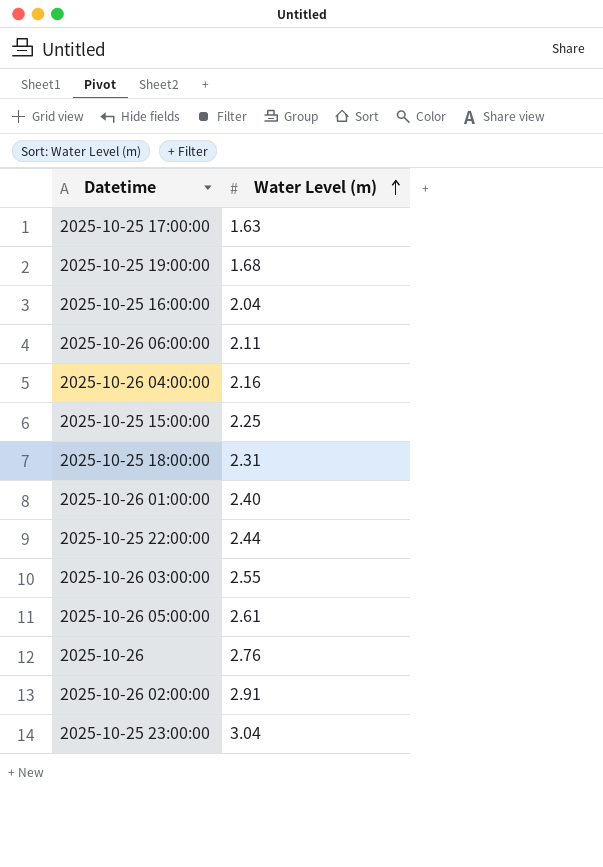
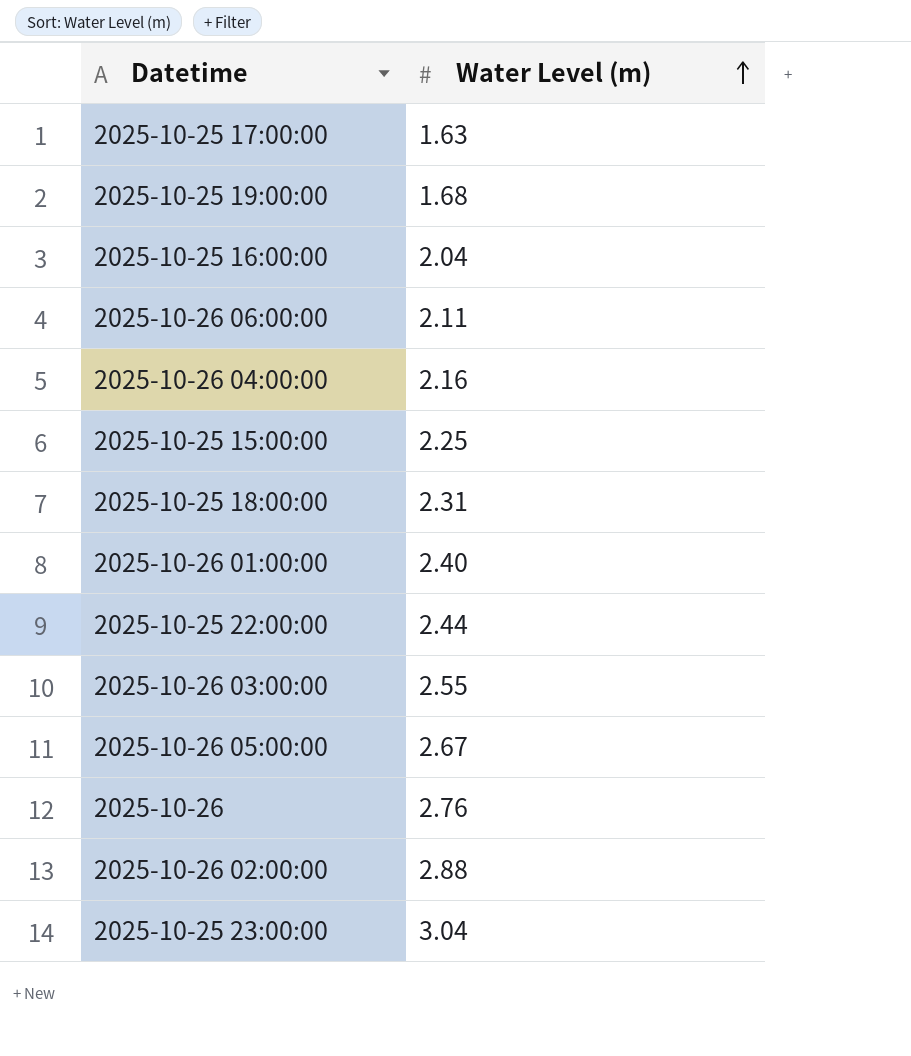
2025-10-26 05:00:00 | Water Level (m): 2.61 -> 2.67
2025-10-26 02:00:00 | Water Level (m): 2.91 -> 2.88

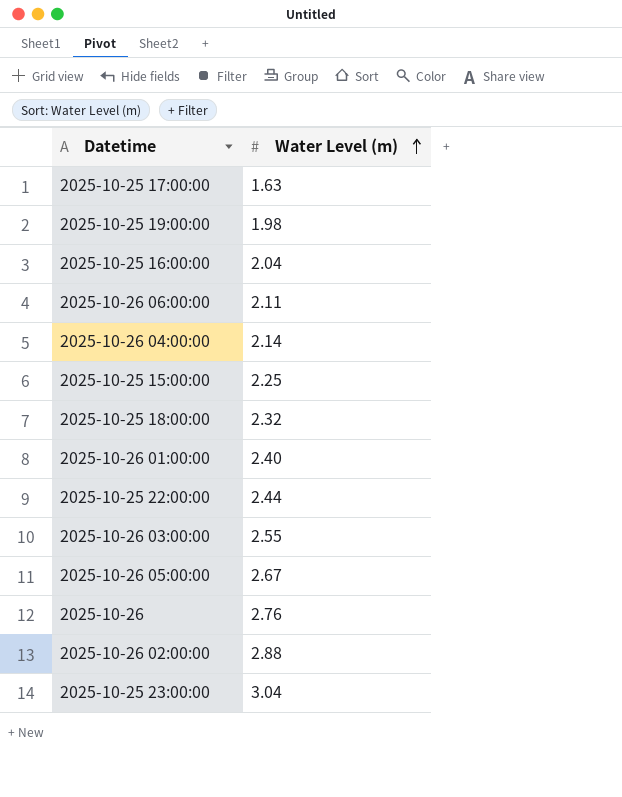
2025-10-25 19:00:00 | Water Level (m): 1.68 -> 1.98
2025-10-26 04:00:00 | Water Level (m): 2.16 -> 2.14
2025-10-25 18:00:00 | Water Level (m): 2.31 -> 2.32

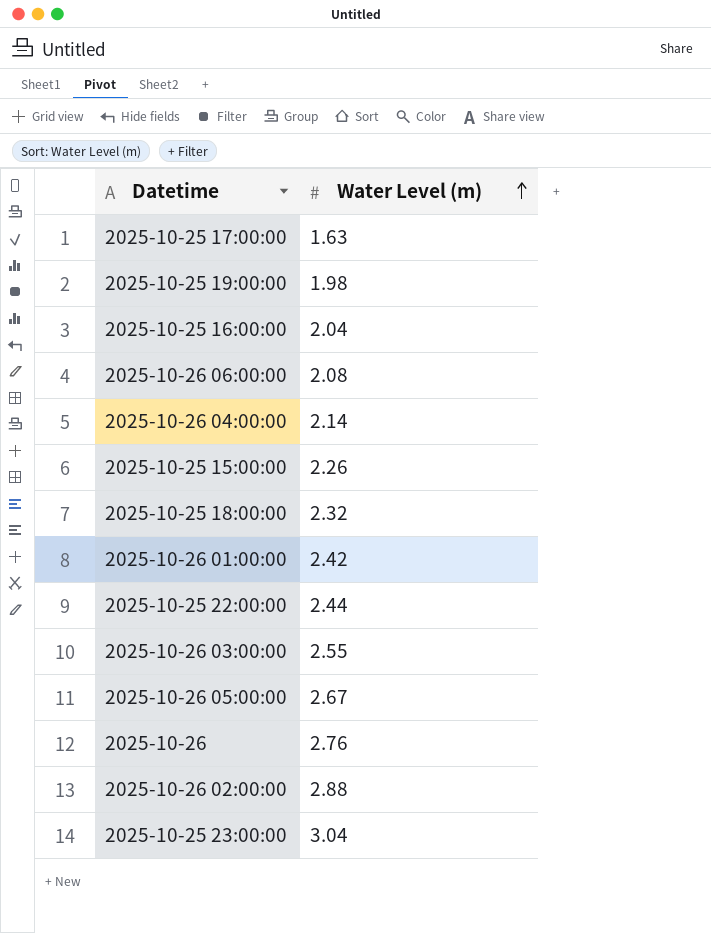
2025-10-26 06:00:00 | Water Level (m): 2.11 -> 2.08
2025-10-25 15:00:00 | Water Level (m): 2.25 -> 2.26
2025-10-26 01:00:00 | Water Level (m): 2.40 -> 2.42

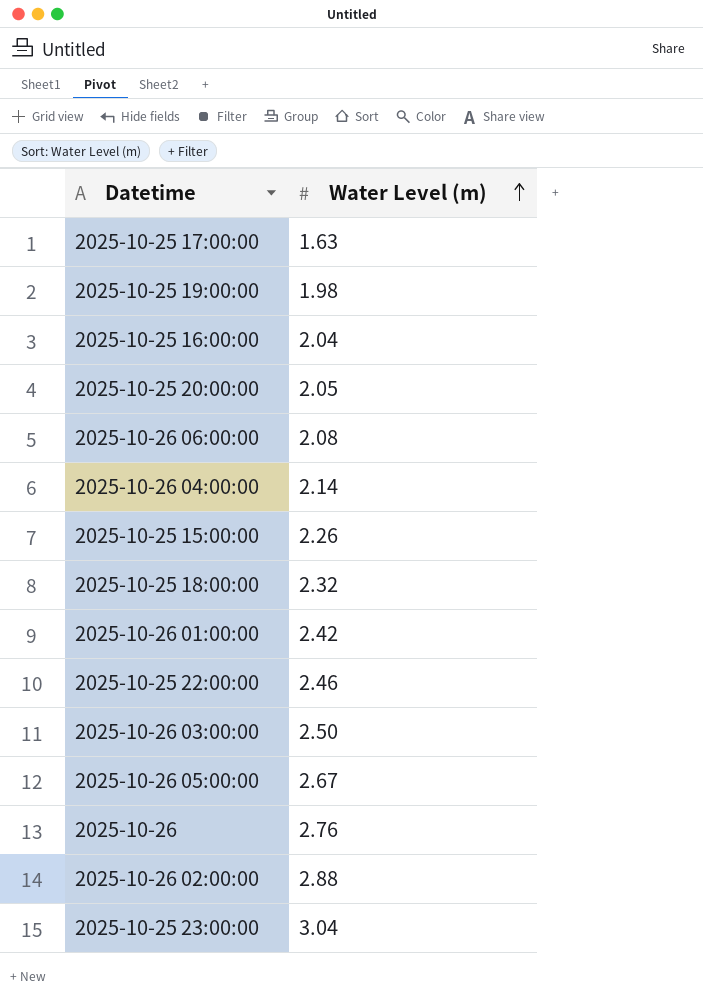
row 2025-10-25 20:00:00: none -> 2.05
2025-10-25 22:00:00 | Water Level (m): 2.44 -> 2.46
2025-10-26 03:00:00 | Water Level (m): 2.55 -> 2.50

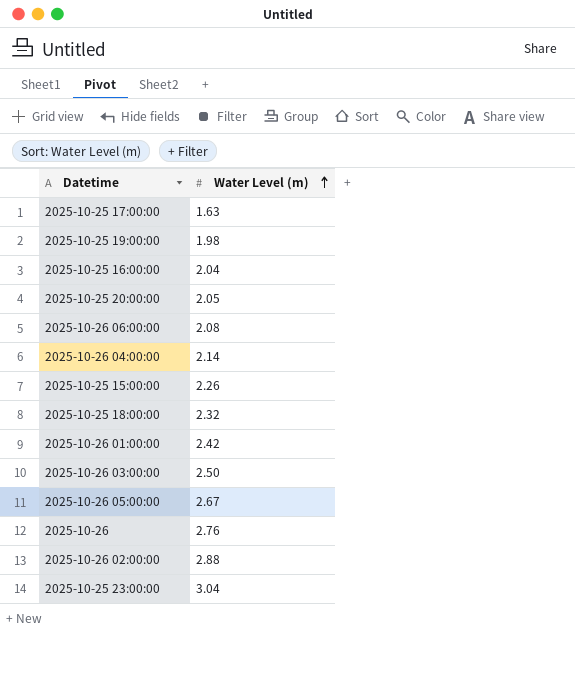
row 2025-10-25 22:00:00: 2.46 -> none

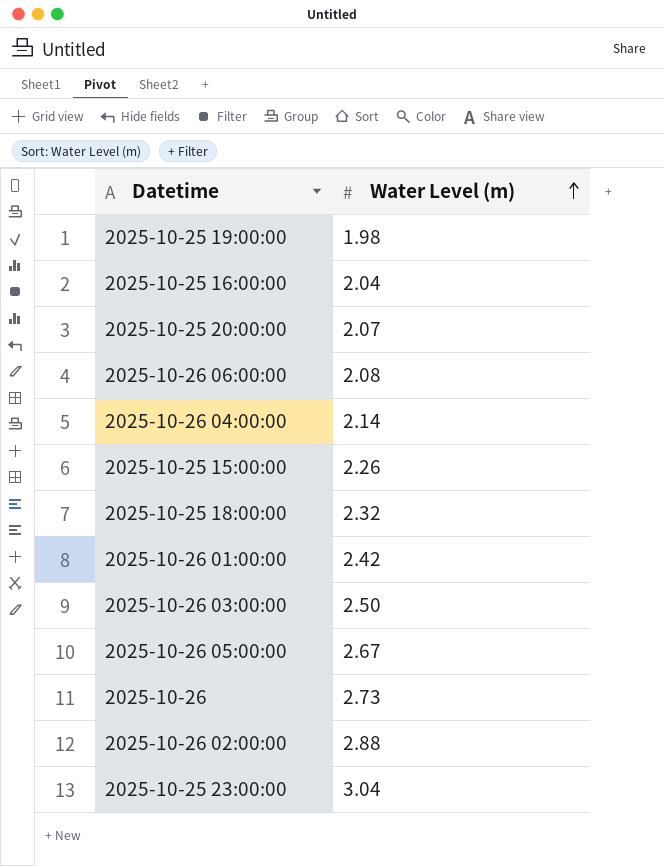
row 2025-10-25 17:00:00: 1.63 -> none
2025-10-25 20:00:00 | Water Level (m): 2.05 -> 2.07
2025-10-26 | Water Level (m): 2.76 -> 2.73

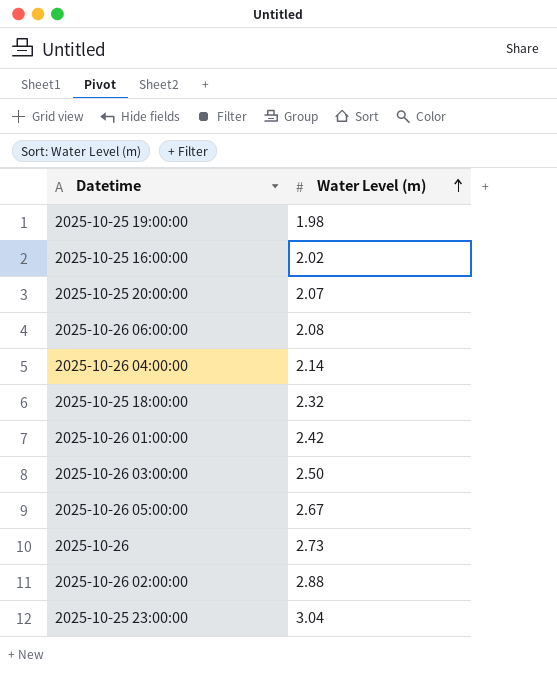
row 2025-10-25 15:00:00: 2.26 -> none
2025-10-25 16:00:00 | Water Level (m): 2.04 -> 2.02

